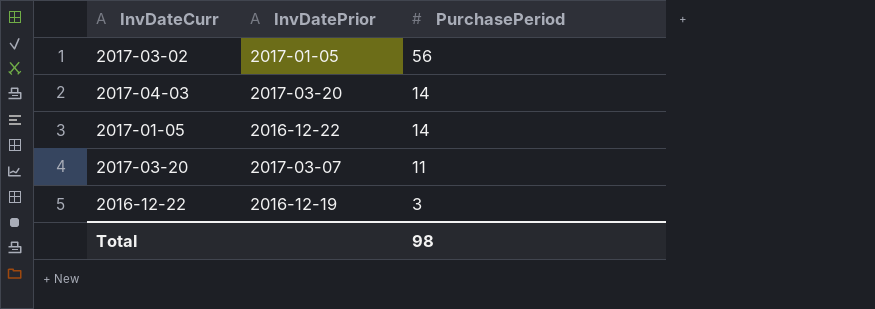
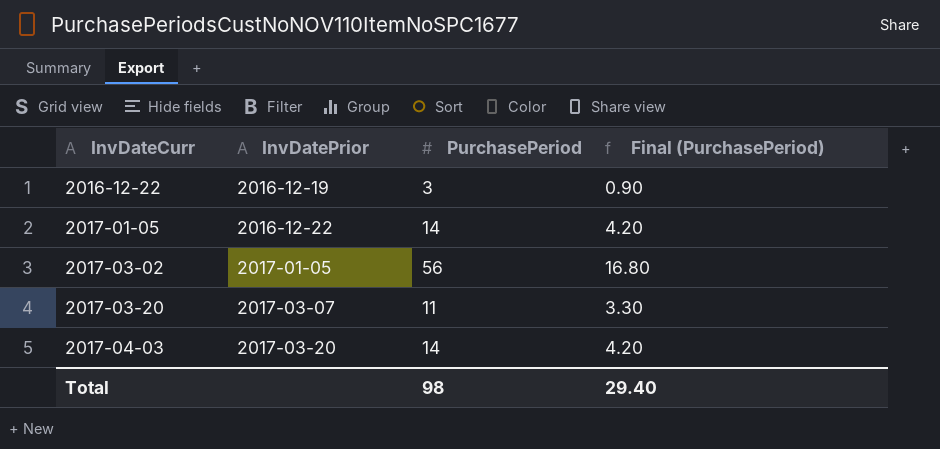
row order: PurchasePeriod descending -> InvDateCurr ascending
column Final (PurchasePeriod) | formula: none -> [PurchasePeriod] * 0.3

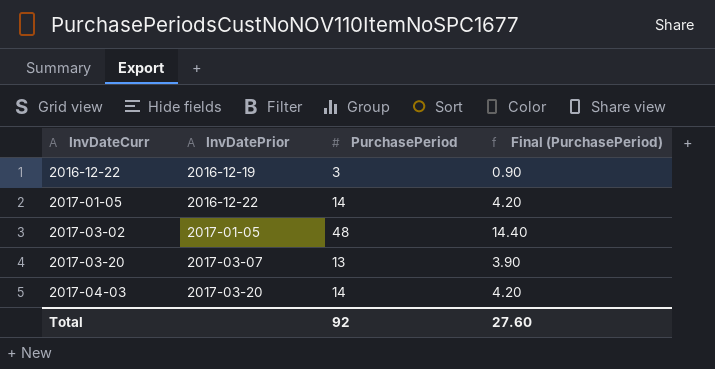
2017-03-02 | PurchasePeriod: 56 -> 48
2017-03-02 | Final (PurchasePeriod): 16.80 -> 14.40
2017-03-20 | PurchasePeriod: 11 -> 13
2017-03-20 | Final (PurchasePeriod): 3.30 -> 3.90
Total | PurchasePeriod: 98 -> 92
Total | Final (PurchasePeriod): 29.40 -> 27.60

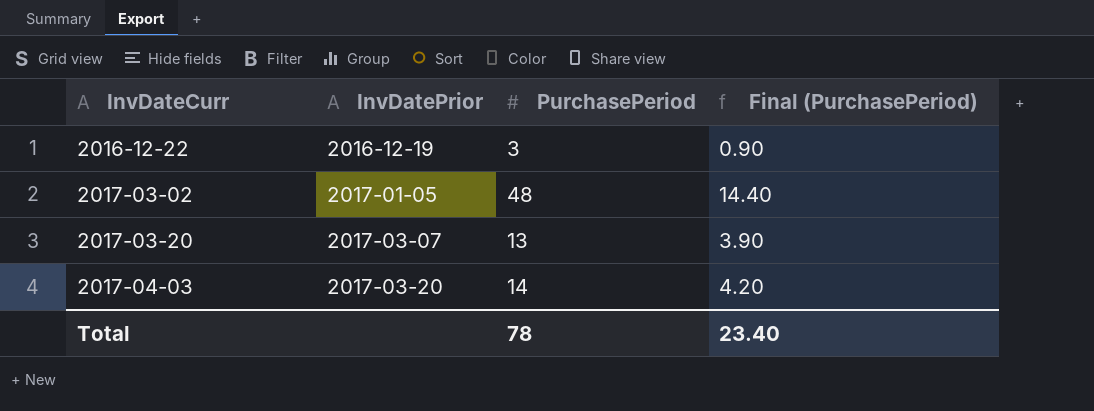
row 2017-01-05: 2016-12-22 | 14 | 4.20 -> none
Total | PurchasePeriod: 92 -> 78
Total | Final (PurchasePeriod): 27.60 -> 23.40

